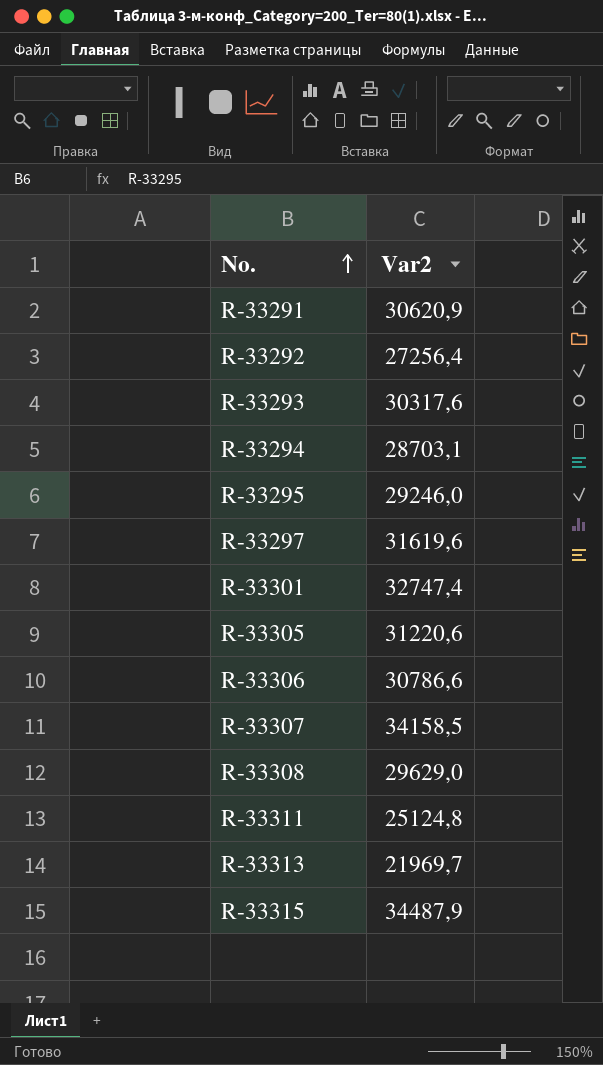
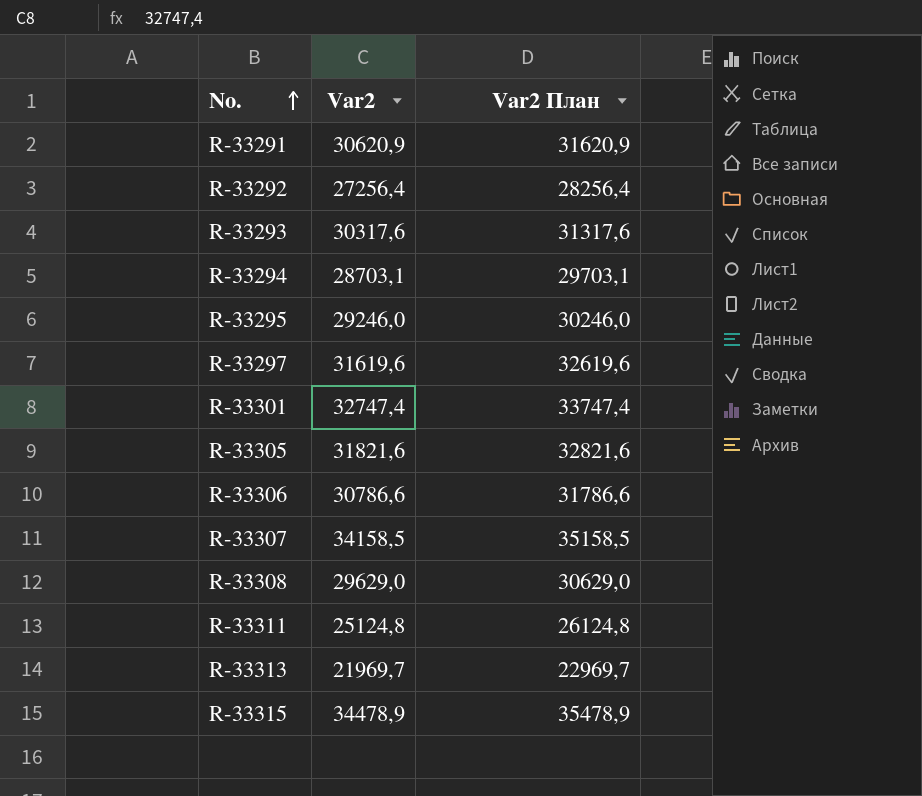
column Var2 План | formula: none -> [Var2] + 1000
R-33305 | Var2: 31220,6 -> 31821,6
R-33315 | Var2: 34487,9 -> 34478,9

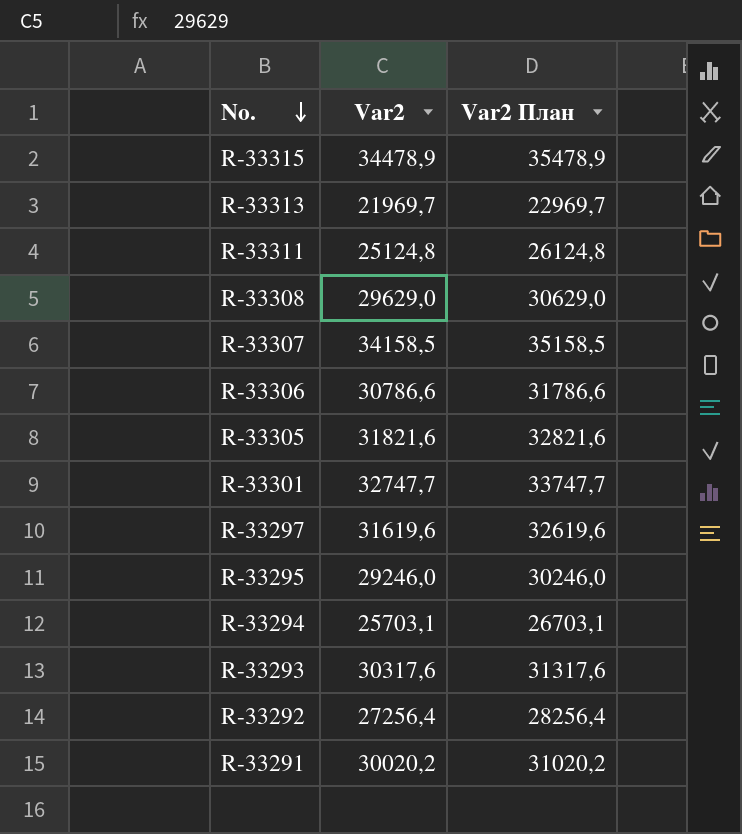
row order: No. ascending -> No. descending
R-33301 | Var2: 32747,4 -> 32747,7
R-33301 | Var2 План: 33747,4 -> 33747,7
R-33294 | Var2: 28703,1 -> 25703,1
R-33294 | Var2 План: 29703,1 -> 26703,1
R-33291 | Var2: 30620,9 -> 30020,2
R-33291 | Var2 План: 31620,9 -> 31020,2

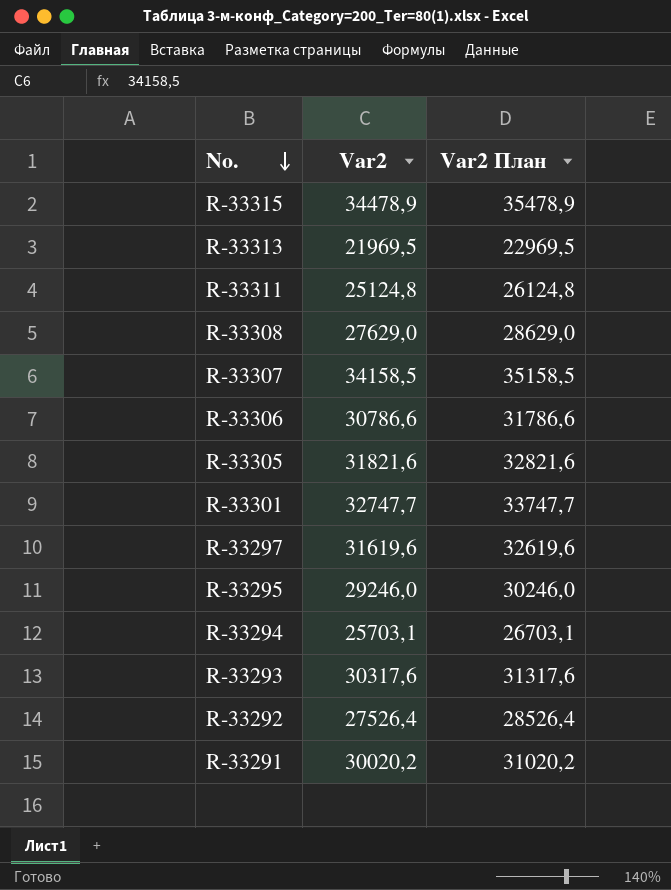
R-33313 | Var2: 21969,7 -> 21969,5
R-33313 | Var2 План: 22969,7 -> 22969,5
R-33308 | Var2: 29629,0 -> 27629,0
R-33308 | Var2 План: 30629,0 -> 28629,0
R-33292 | Var2: 27256,4 -> 27526,4
R-33292 | Var2 План: 28256,4 -> 28526,4

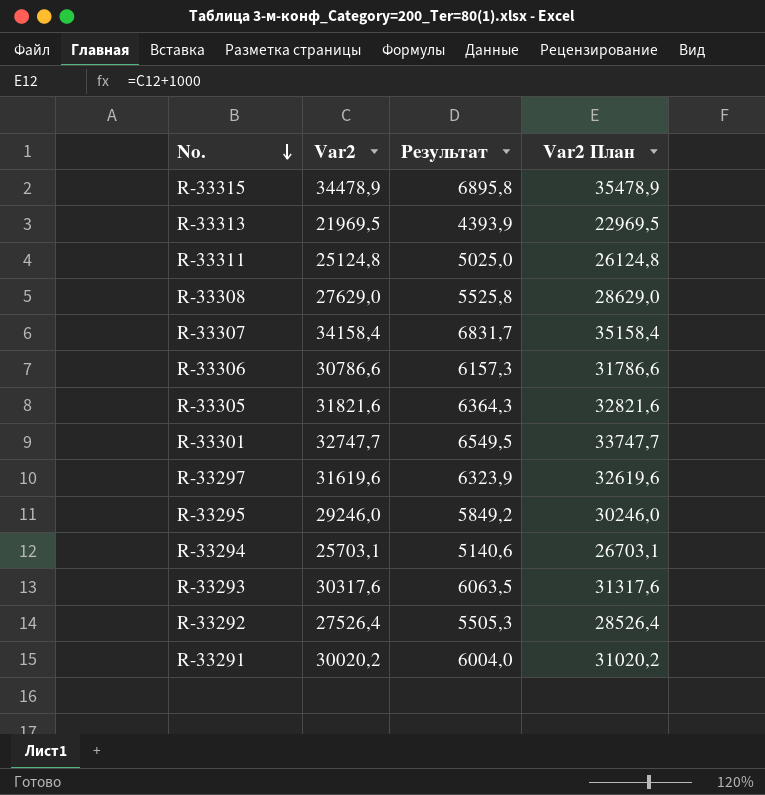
column Результат | formula: none -> [Var2] * 0,2
R-33307 | Var2: 34158,5 -> 34158,4
R-33307 | Var2 План: 35158,5 -> 35158,4

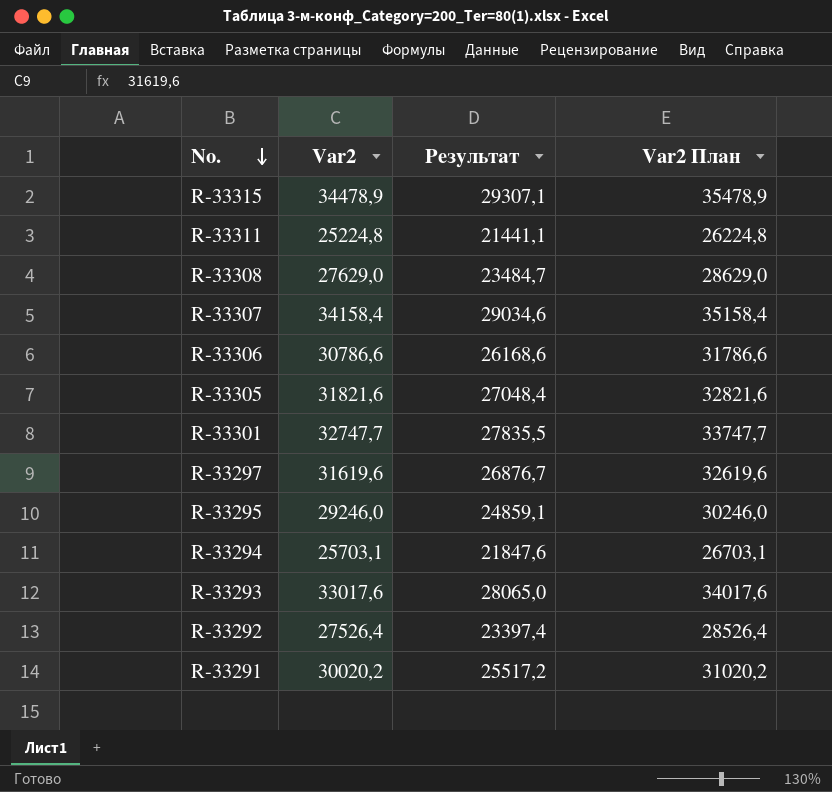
column Результат | formula: [Var2] * 0,2 -> [Var2] * 0,85
row R-33313: 21969,5 | 4393,9 | 22969,5 -> none
R-33311 | Var2: 25124,8 -> 25224,8
R-33311 | Var2 План: 26124,8 -> 26224,8
R-33293 | Var2: 30317,6 -> 33017,6
R-33293 | Var2 План: 31317,6 -> 34017,6

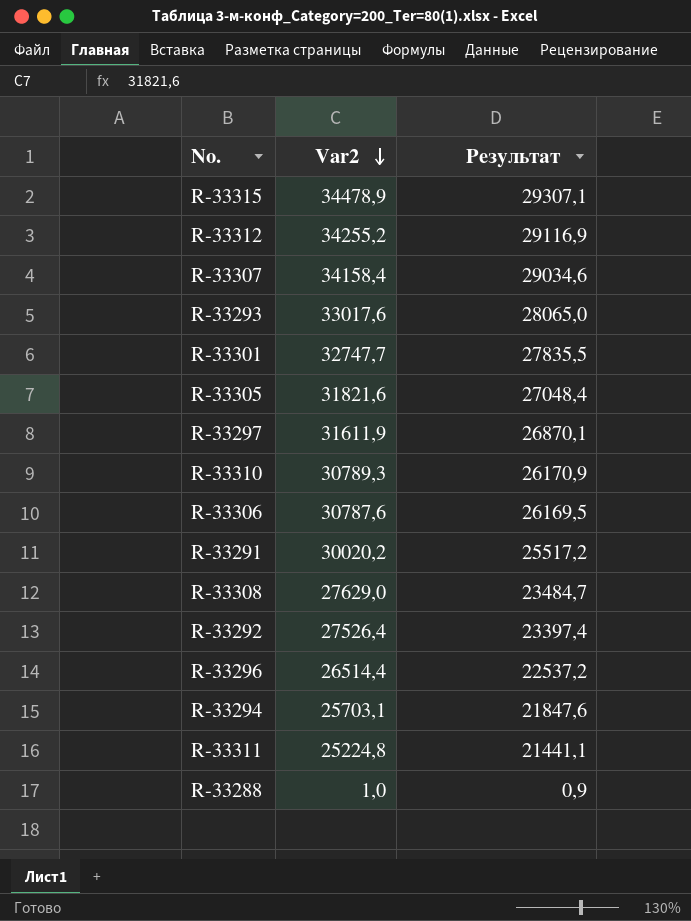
row order: No. descending -> Var2 descending
column Var2 План | formula: [Var2] + 1000 -> none
row R-33295: 29246,0 | 24859,1 | 30246,0 -> none
row R-33312: none -> 34255,2 | 29116,9
R-33297 | Var2: 31619,6 -> 31611,9
R-33297 | Результат: 26876,7 -> 26870,1
row R-33310: none -> 30789,3 | 26170,9
R-33306 | Var2: 30786,6 -> 30787,6
R-33306 | Результат: 26168,6 -> 26169,5
row R-33296: none -> 26514,4 | 22537,2
row R-33288: none -> 1,0 | 0,9

